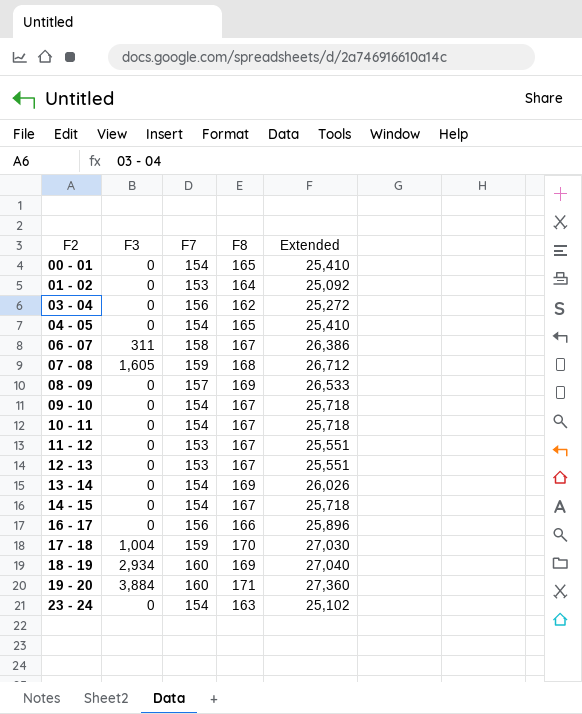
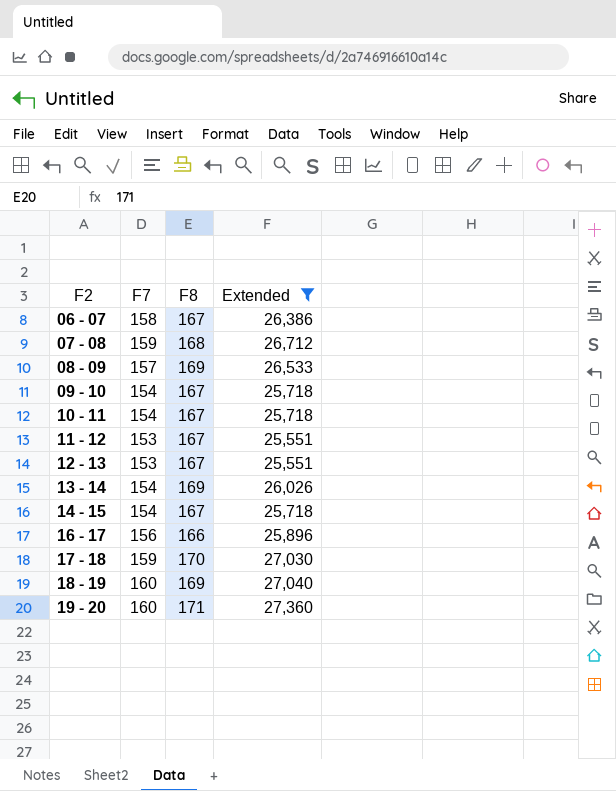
filter: none -> Extended >= 25,551
column F3 | position: 2 -> none

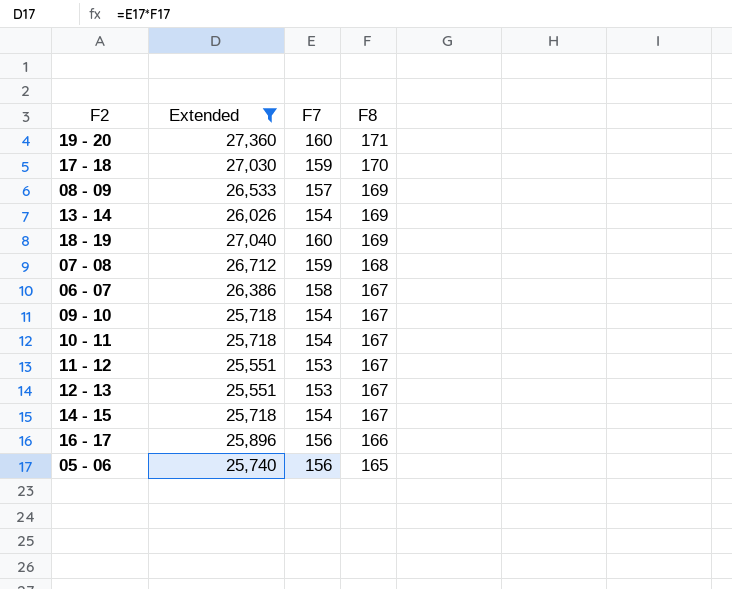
row order: F2 ascending -> F8 descending
column Extended | position: 4 -> 2
row 05 - 06: none -> 25,740 | 156 | 165

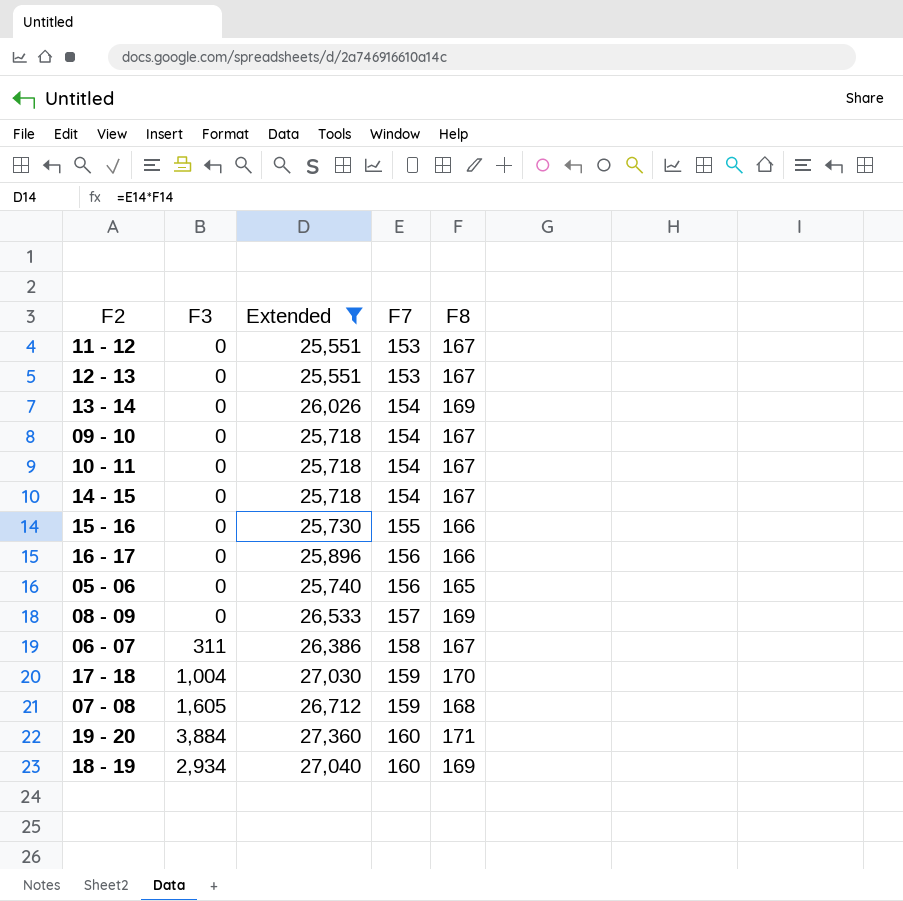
row order: F8 descending -> F7 ascending
column F3 | position: none -> 2
row 15 - 16: none -> 0 | 25,730 | 155 | 166

